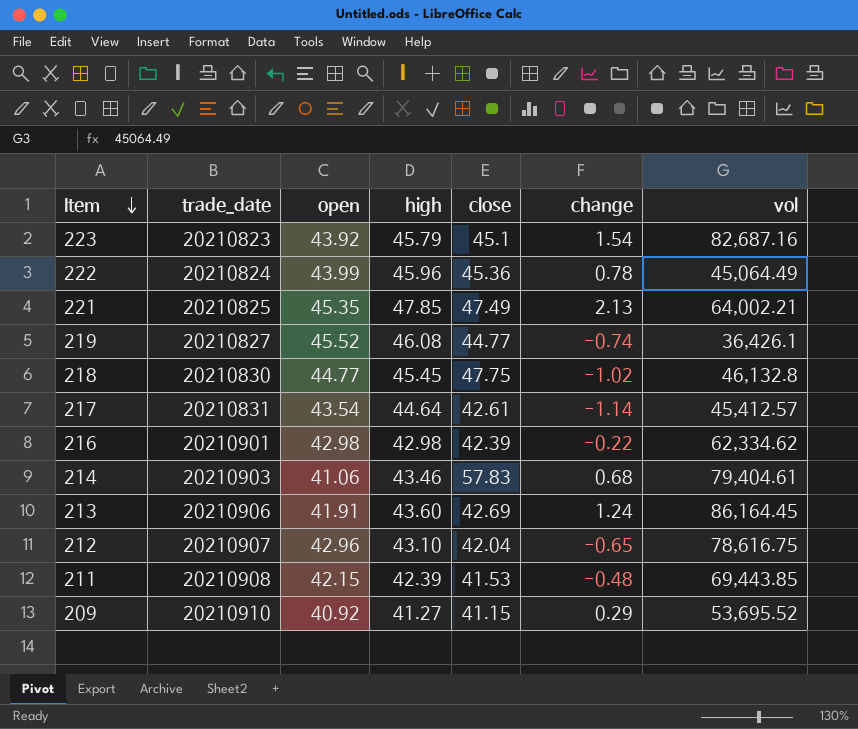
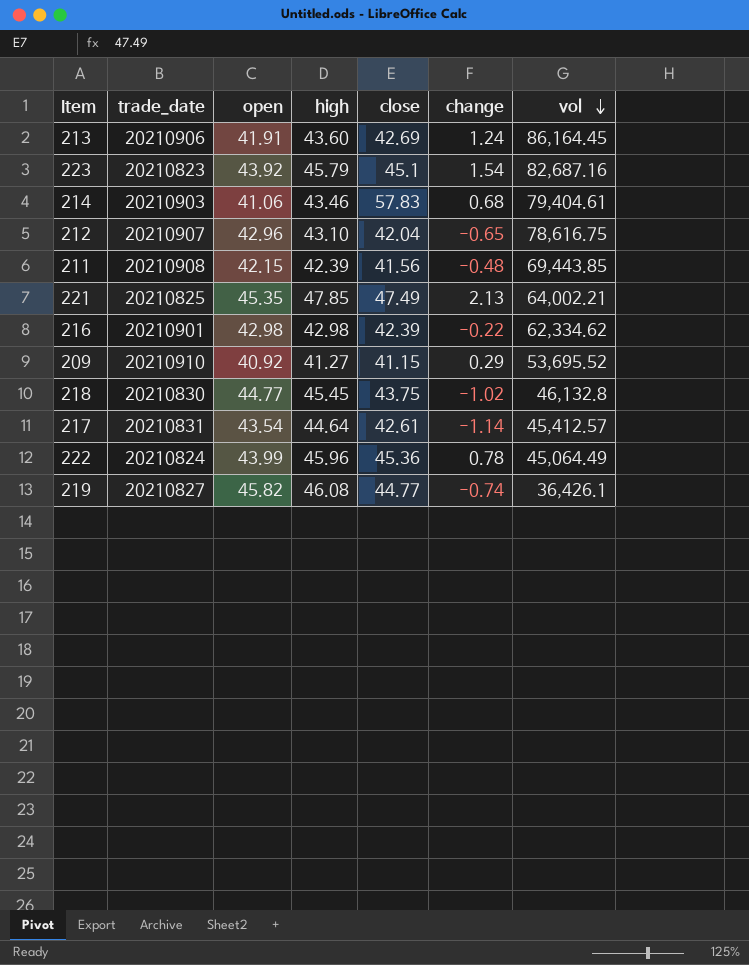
row order: Item descending -> vol descending
211 | close: 41.53 -> 41.56
218 | close: 47.75 -> 43.75
219 | open: 45.52 -> 45.82

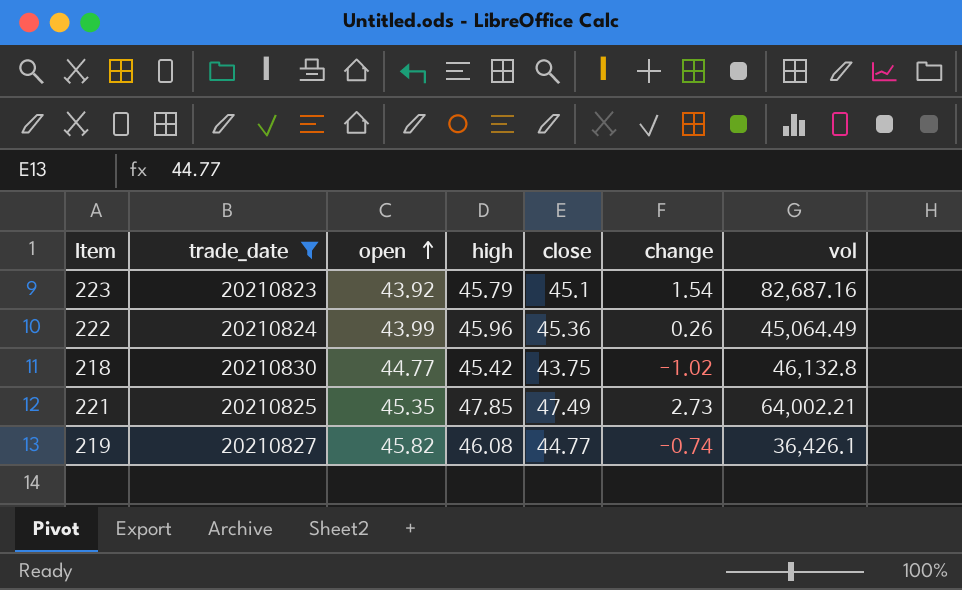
filter: none -> trade_date <= 20210830
row order: vol descending -> open ascending
222 | change: 0.78 -> 0.26
218 | high: 45.45 -> 45.42
221 | change: 2.13 -> 2.73

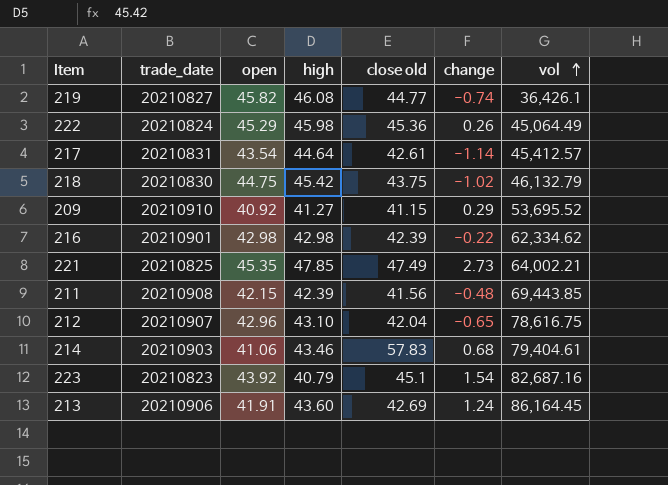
filter: trade_date <= 20210830 -> none
row order: open ascending -> vol ascending
column name: close -> close old
222 | open: 43.99 -> 45.29
222 | high: 45.96 -> 45.98
218 | open: 44.77 -> 44.75
218 | vol: 46,132.8 -> 46,132.79
223 | high: 45.79 -> 40.79

